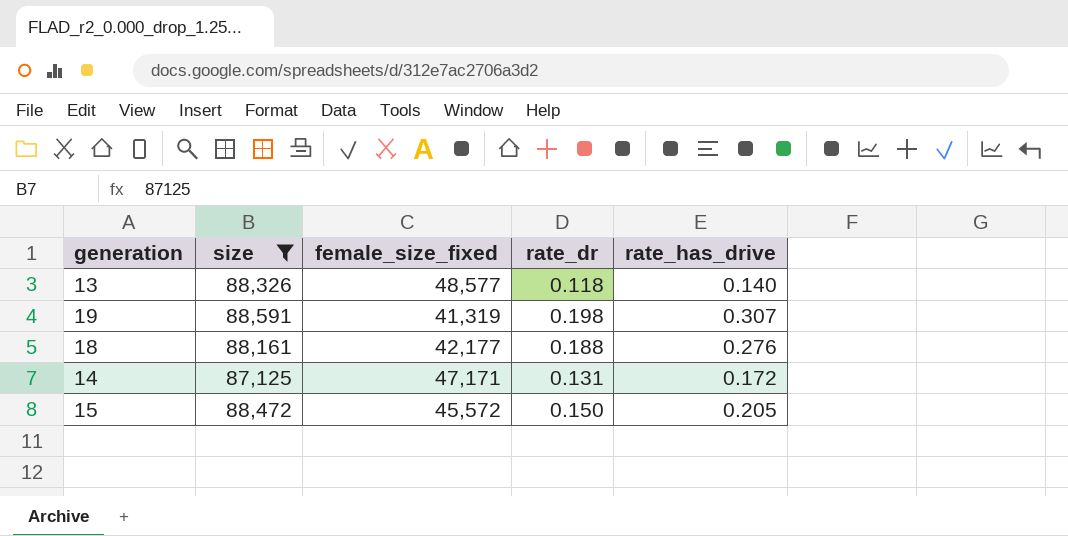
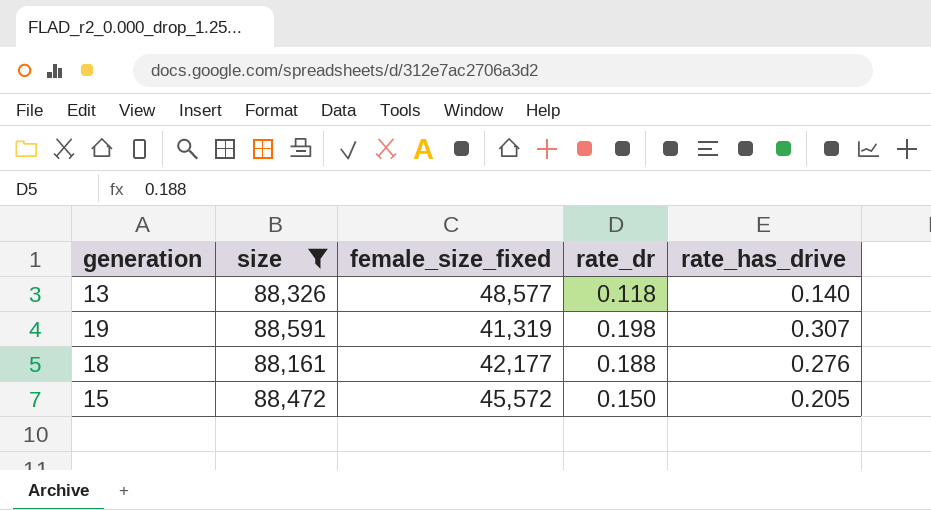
row 14: 87,125 | 47,171 | 0.131 | 0.172 -> none

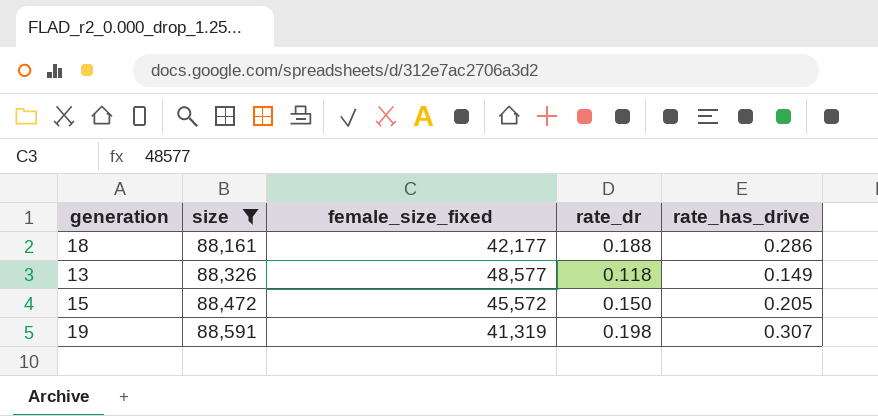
row order: none -> size ascending
18 | rate_has_drive: 0.276 -> 0.286
13 | rate_has_drive: 0.140 -> 0.149

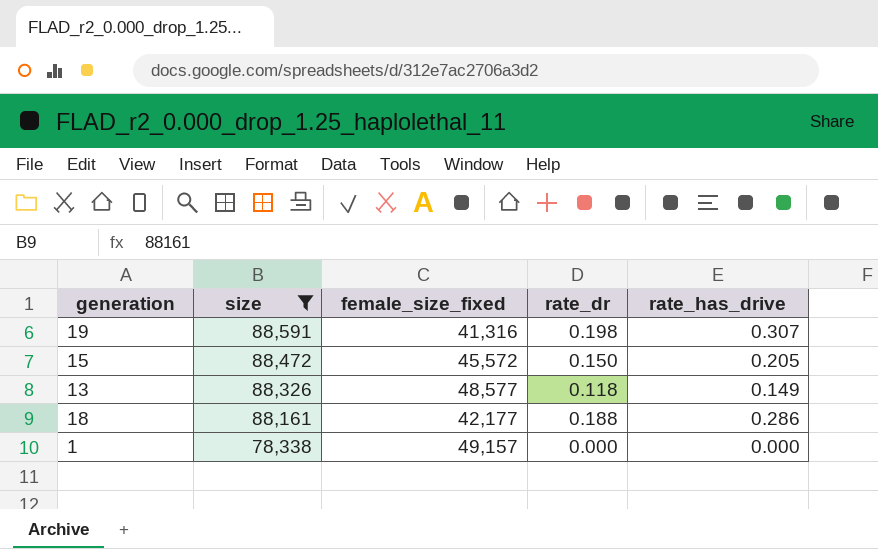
row order: size ascending -> size descending
19 | female_size_fixed: 41,319 -> 41,316
row 1: none -> 78,338 | 49,157 | 0.000 | 0.000

